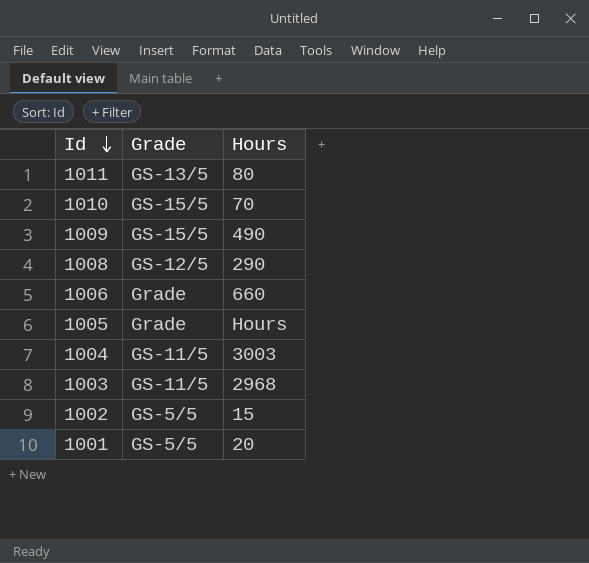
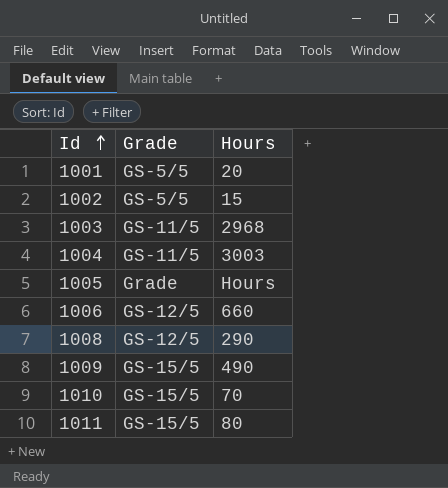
row order: Id descending -> Id ascending
1006 | Grade: Grade -> GS-12/5
1011 | Grade: GS-13/5 -> GS-15/5

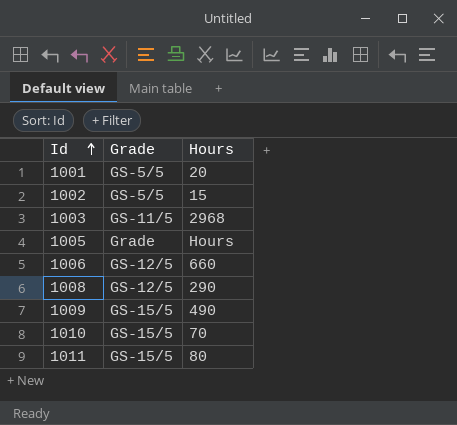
row 1004: GS-11/5 | 3003 -> none

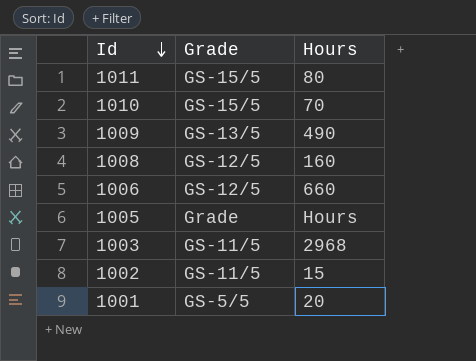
row order: Id ascending -> Id descending
1009 | Grade: GS-15/5 -> GS-13/5
1008 | Hours: 290 -> 160
1002 | Grade: GS-5/5 -> GS-11/5

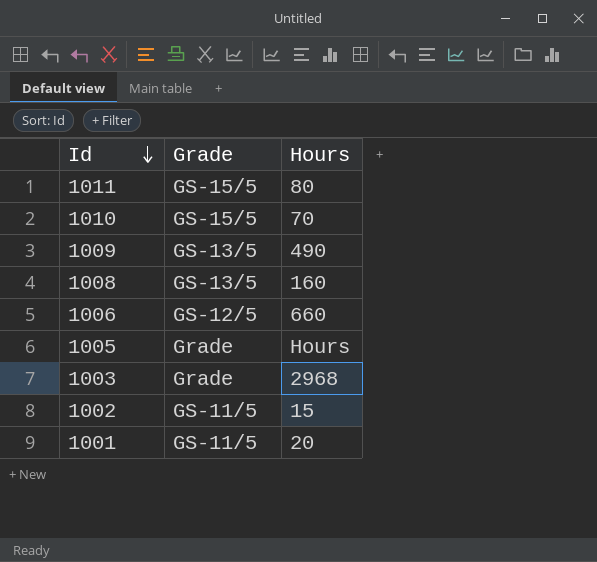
1008 | Grade: GS-12/5 -> GS-13/5
1003 | Grade: GS-11/5 -> Grade
1001 | Grade: GS-5/5 -> GS-11/5

